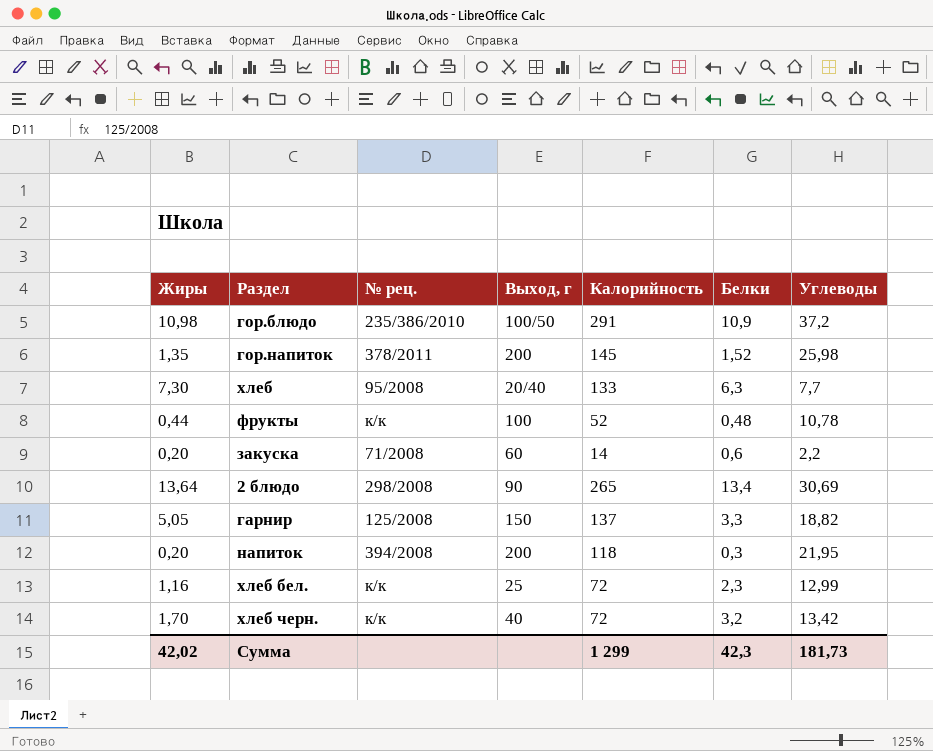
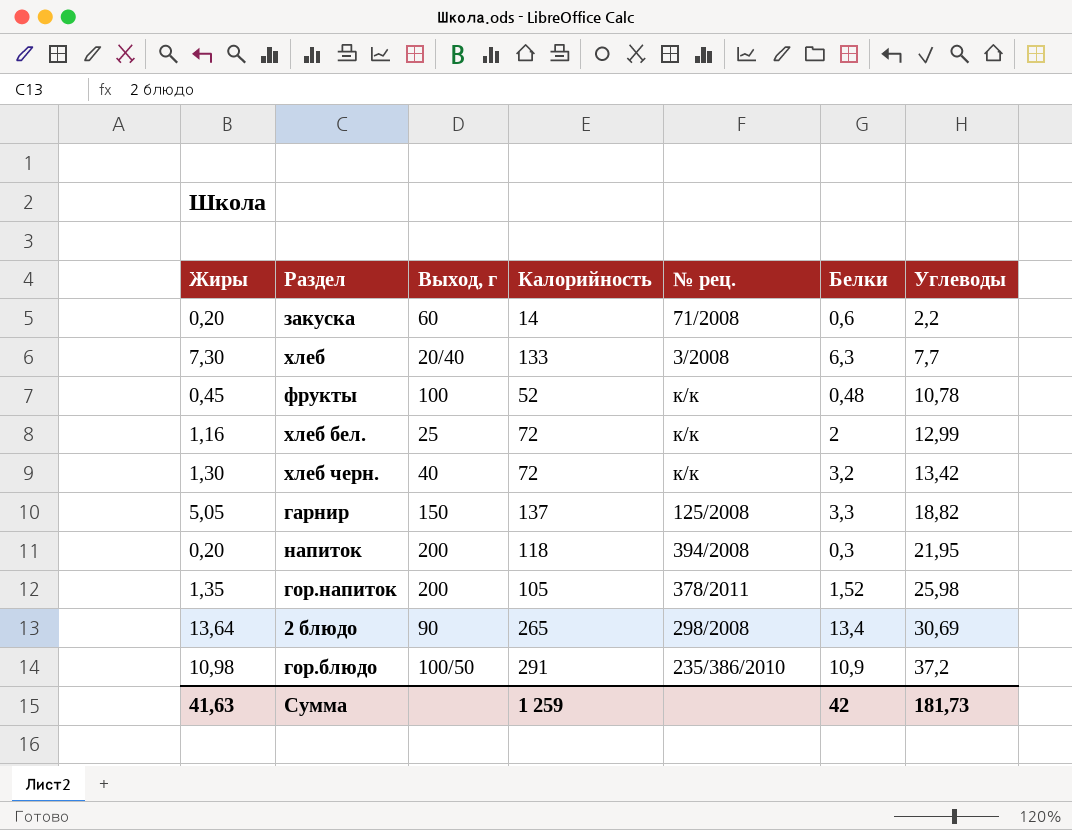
row order: none -> Углеводы ascending
column № рец. | position: 3 -> 5
хлеб | № рец.: 95/2008 -> 3/2008
фрукты | Жиры: 0,44 -> 0,45
хлеб бел. | Белки: 2,3 -> 2
хлеб черн. | Жиры: 1,70 -> 1,30
гор.напиток | Калорийность: 145 -> 105
Сумма | Жиры: 42,02 -> 41,63
Сумма | Калорийность: 1 299 -> 1 259
Сумма | Белки: 42,3 -> 42

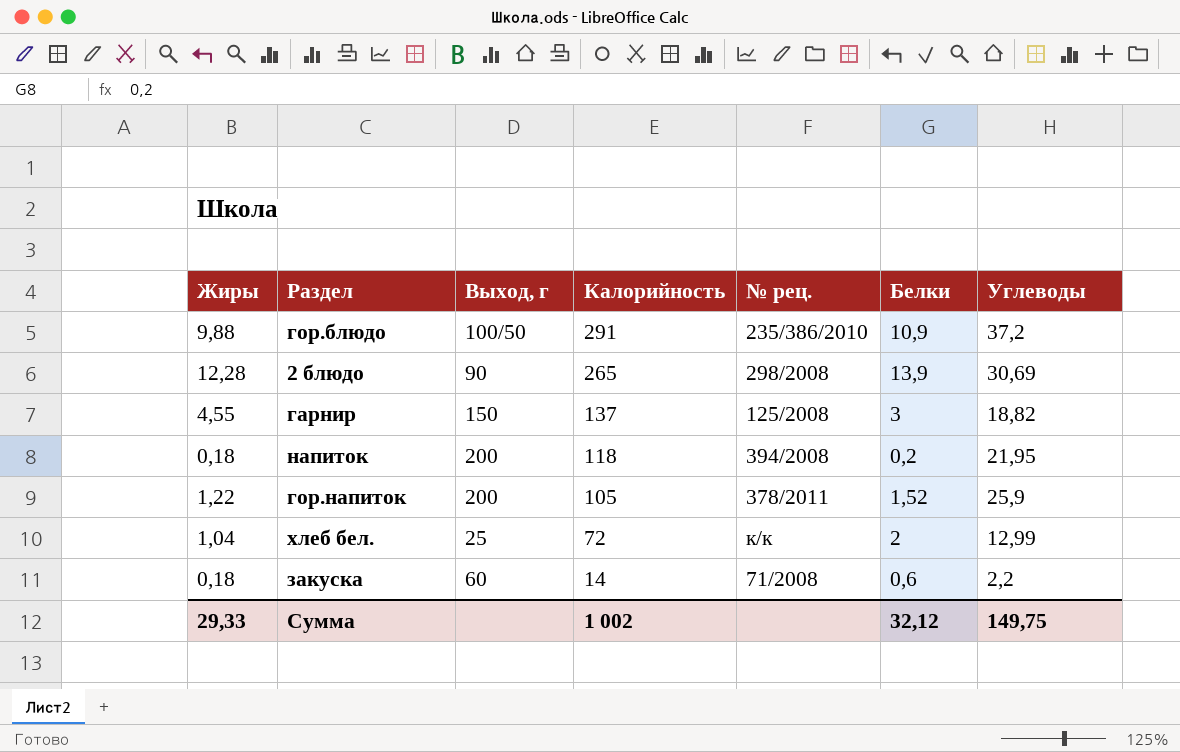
row order: Углеводы ascending -> Калорийность descending
row хлеб: 7,30 | 20/40 | 133 | 3/2008 | 6,3 | 7,7 -> none
row фрукты: 0,45 | 100 | 52 | к/к | 0,48 | 10,78 -> none
row хлеб черн.: 1,30 | 40 | 72 | к/к | 3,2 | 13,42 -> none
гор.блюдо | Жиры: 10,98 -> 9,88
2 блюдо | Жиры: 13,64 -> 12,28
2 блюдо | Белки: 13,4 -> 13,9
гарнир | Жиры: 5,05 -> 4,55
гарнир | Белки: 3,3 -> 3
напиток | Жиры: 0,20 -> 0,18
напиток | Белки: 0,3 -> 0,2
гор.напиток | Жиры: 1,35 -> 1,22
гор.напиток | Углеводы: 25,98 -> 25,9
хлеб бел. | Жиры: 1,16 -> 1,04
закуска | Жиры: 0,20 -> 0,18
Сумма | Жиры: 41,63 -> 29,33
Сумма | Калорийность: 1 259 -> 1 002
Сумма | Белки: 42 -> 32,12
Сумма | Углеводы: 181,73 -> 149,75

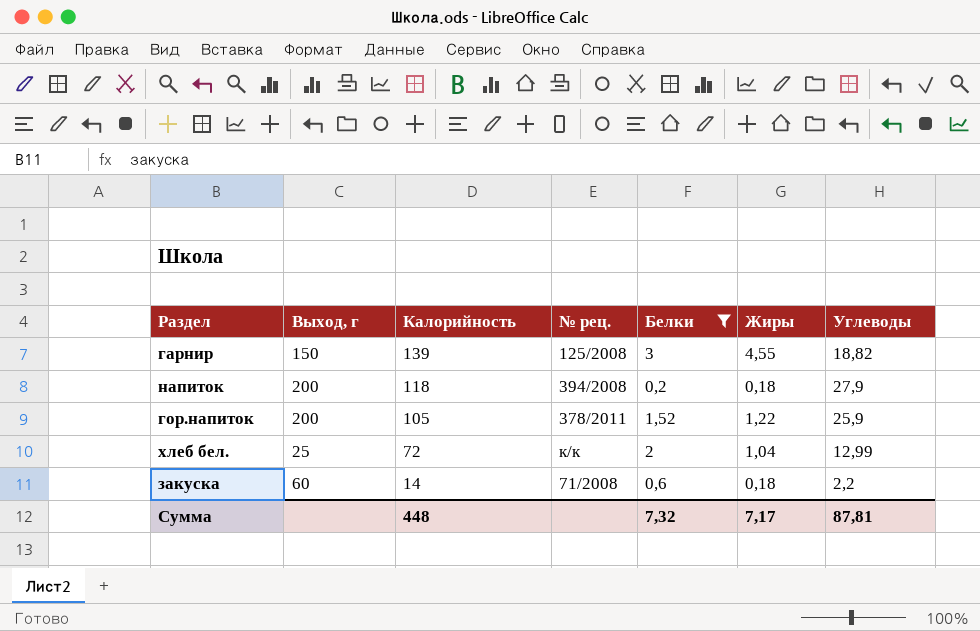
filter: none -> Белки <= 3
column Жиры | position: 1 -> 6
гарнир | Калорийность: 137 -> 139
напиток | Углеводы: 21,95 -> 27,9
Сумма | Калорийность: 1 002 -> 448
Сумма | Белки: 32,12 -> 7,32
Сумма | Жиры: 29,33 -> 7,17
Сумма | Углеводы: 149,75 -> 87,81

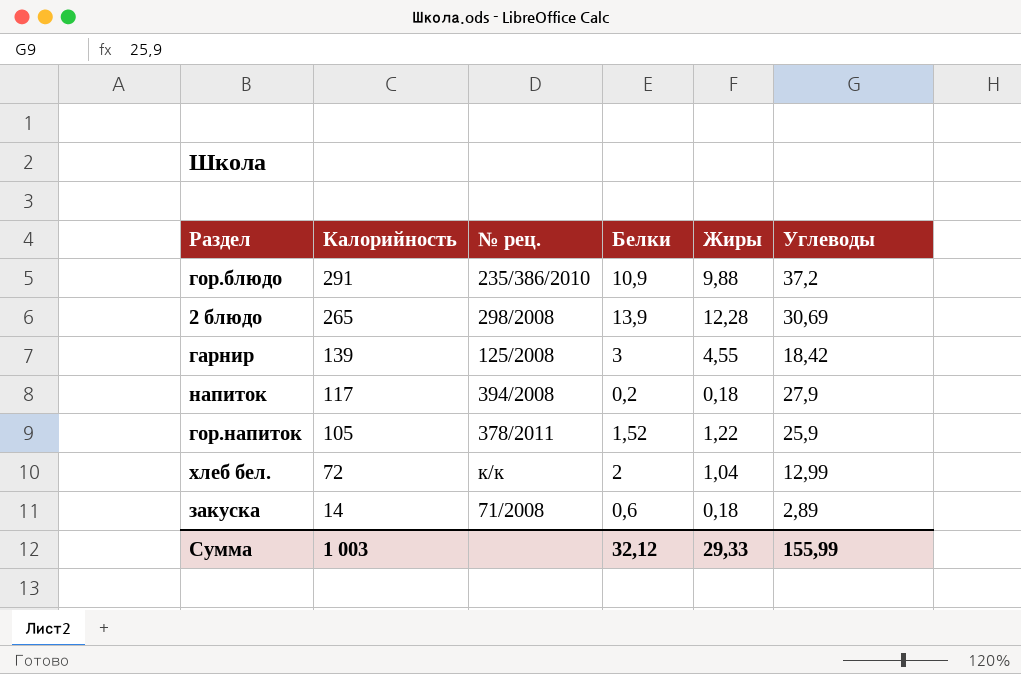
filter: Белки <= 3 -> none
column Выход, г | position: 2 -> none
гарнир | Углеводы: 18,82 -> 18,42
напиток | Калорийность: 118 -> 117
закуска | Углеводы: 2,2 -> 2,89
Сумма | Калорийность: 448 -> 1 003
Сумма | Белки: 7,32 -> 32,12
Сумма | Жиры: 7,17 -> 29,33
Сумма | Углеводы: 87,81 -> 155,99

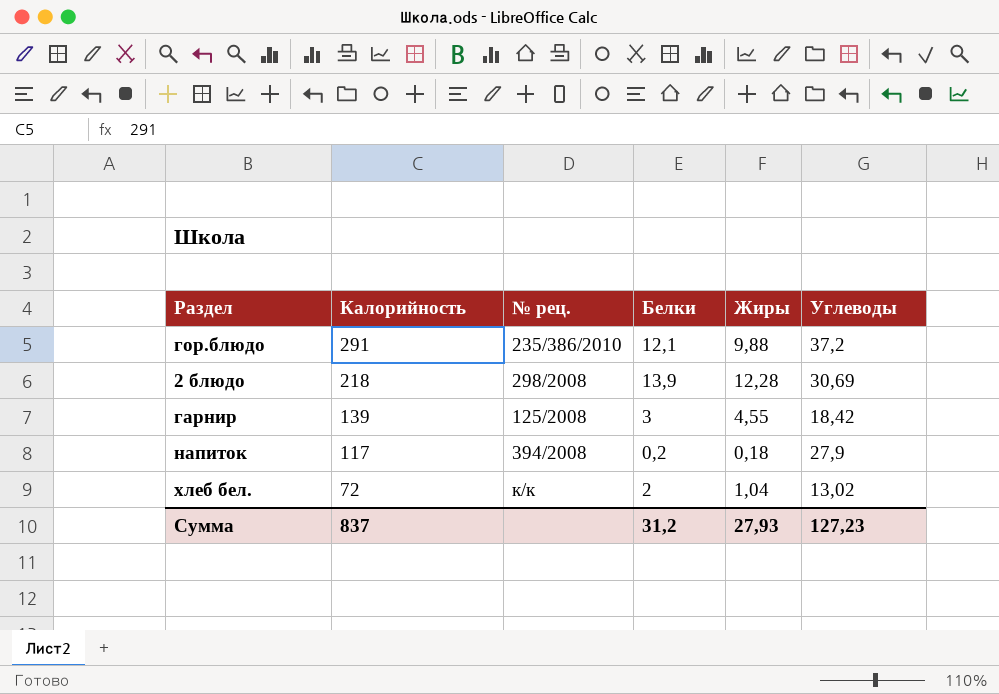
row гор.напиток: 105 | 378/2011 | 1,52 | 1,22 | 25,9 -> none
row закуска: 14 | 71/2008 | 0,6 | 0,18 | 2,89 -> none
гор.блюдо | Белки: 10,9 -> 12,1
2 блюдо | Калорийность: 265 -> 218
хлеб бел. | Углеводы: 12,99 -> 13,02
Сумма | Калорийность: 1 003 -> 837
Сумма | Белки: 32,12 -> 31,2
Сумма | Жиры: 29,33 -> 27,93
Сумма | Углеводы: 155,99 -> 127,23

